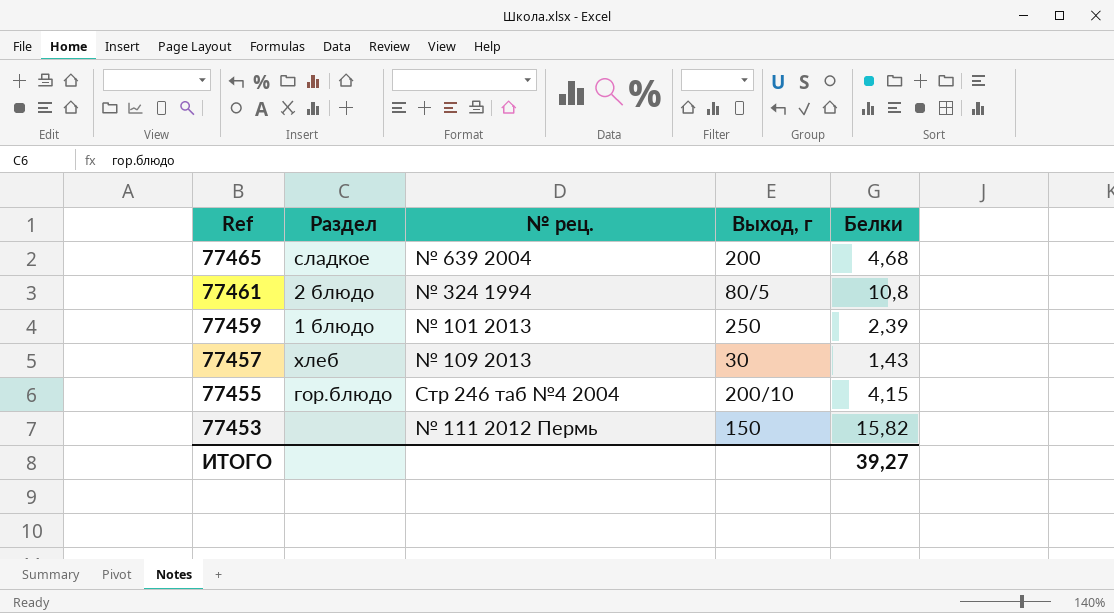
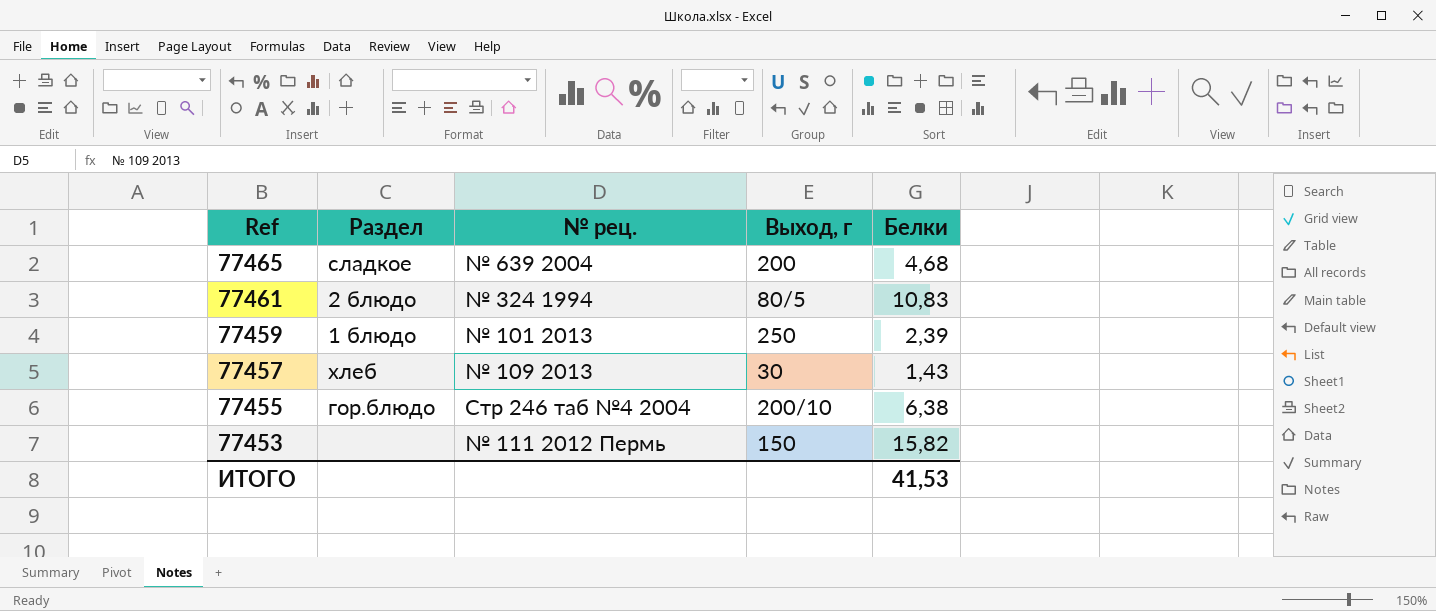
77461 | Белки: 10,8 -> 10,83
77455 | Белки: 4,15 -> 6,38
ИТОГО | Белки: 39,27 -> 41,53

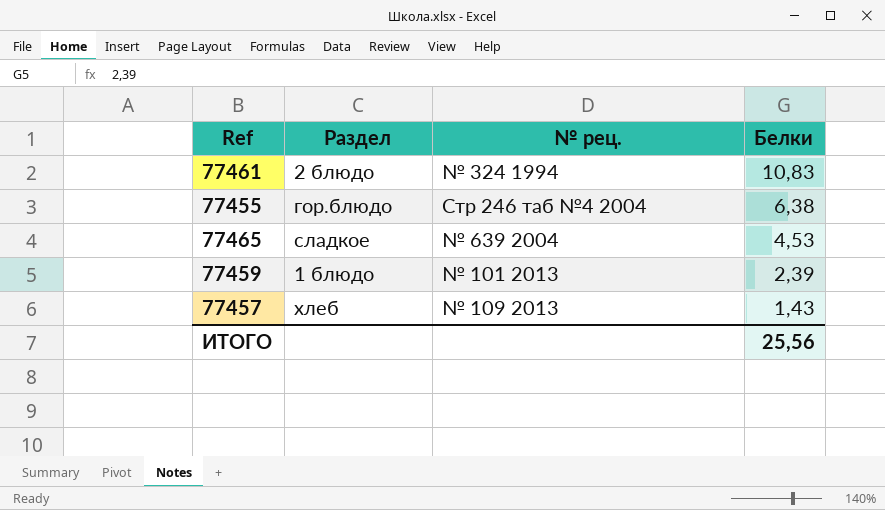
row order: Ref descending -> Белки descending
column Выход, г | position: 4 -> none
row 77453: none | № 111 2012 Пермь | 150 | 15,82 -> none
77465 | Белки: 4,68 -> 4,53
ИТОГО | Белки: 41,53 -> 25,56

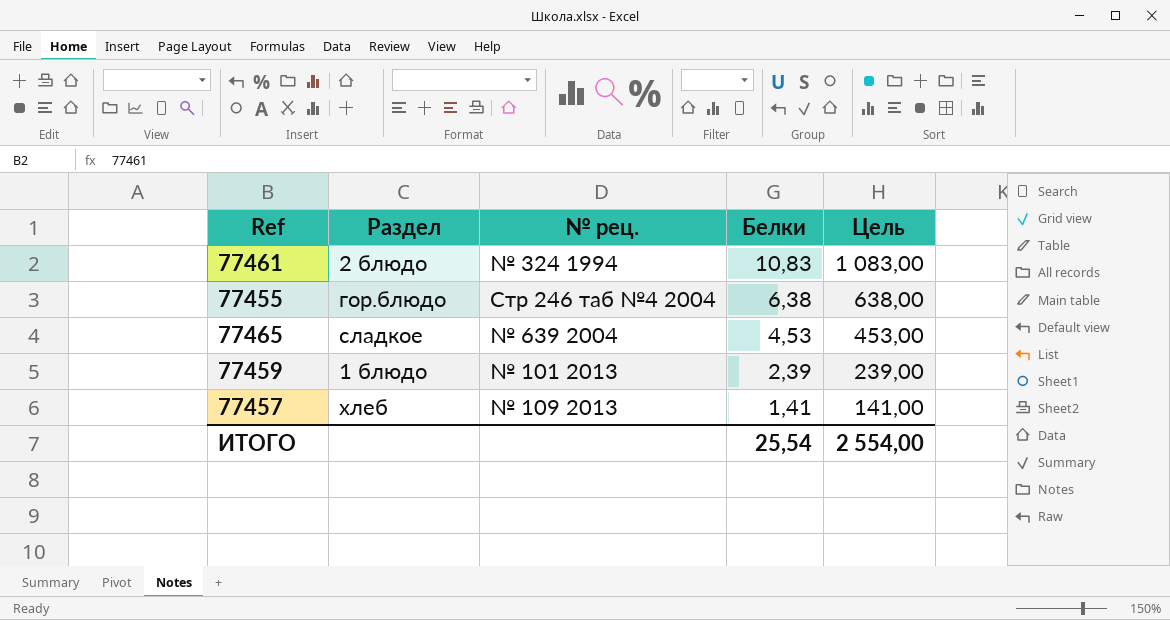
column Цель | formula: none -> [Белки] * 100
77457 | Белки: 1,43 -> 1,41
ИТОГО | Белки: 25,56 -> 25,54

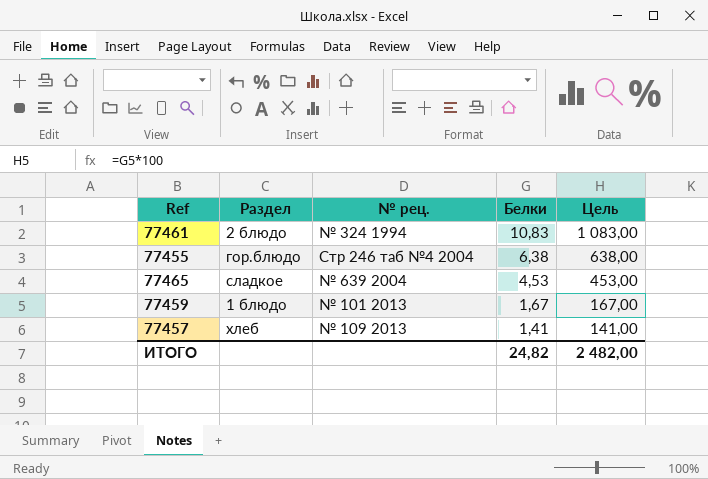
77459 | Белки: 2,39 -> 1,67
77459 | Цель: 239,00 -> 167,00
ИТОГО | Белки: 25,54 -> 24,82
ИТОГО | Цель: 2 554,00 -> 2 482,00

